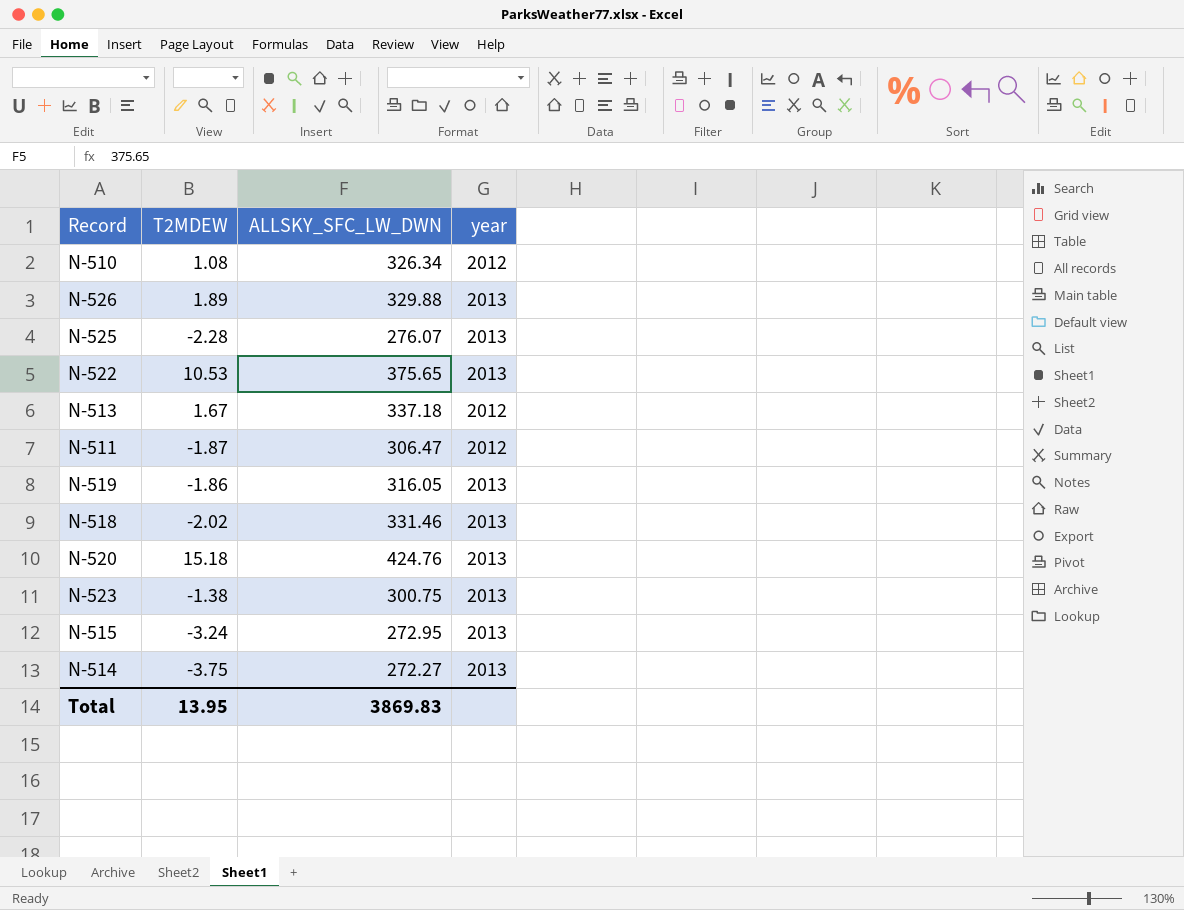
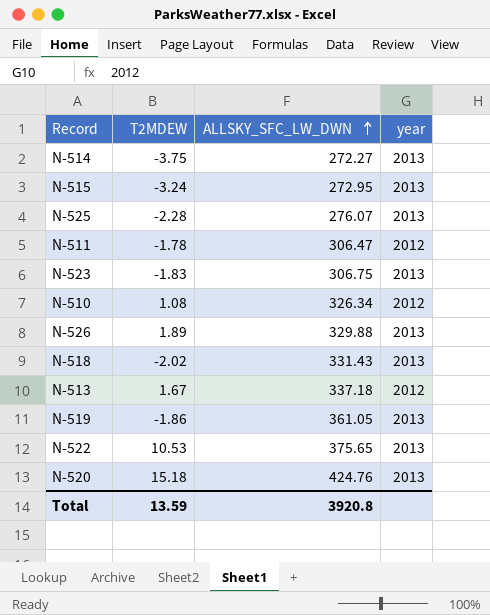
row order: none -> ALLSKY_SFC_LW_DWN ascending
N-511 | T2MDEW: -1.87 -> -1.78
N-523 | T2MDEW: -1.38 -> -1.83
N-523 | ALLSKY_SFC_LW_DWN: 300.75 -> 306.75
N-518 | ALLSKY_SFC_LW_DWN: 331.46 -> 331.43
N-519 | ALLSKY_SFC_LW_DWN: 316.05 -> 361.05
Total | T2MDEW: 13.95 -> 13.59
Total | ALLSKY_SFC_LW_DWN: 3869.83 -> 3920.8

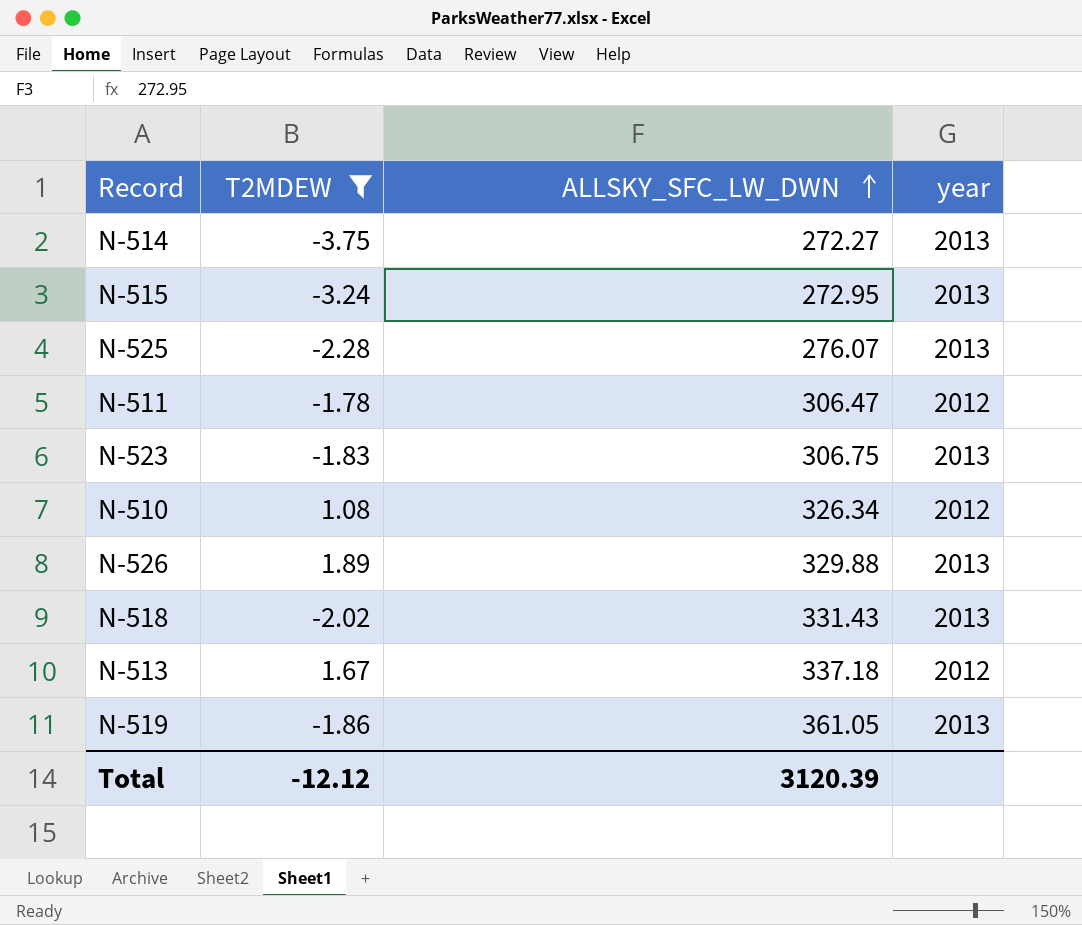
filter: none -> T2MDEW <= 1.89
Total | T2MDEW: 13.59 -> -12.12
Total | ALLSKY_SFC_LW_DWN: 3920.8 -> 3120.39

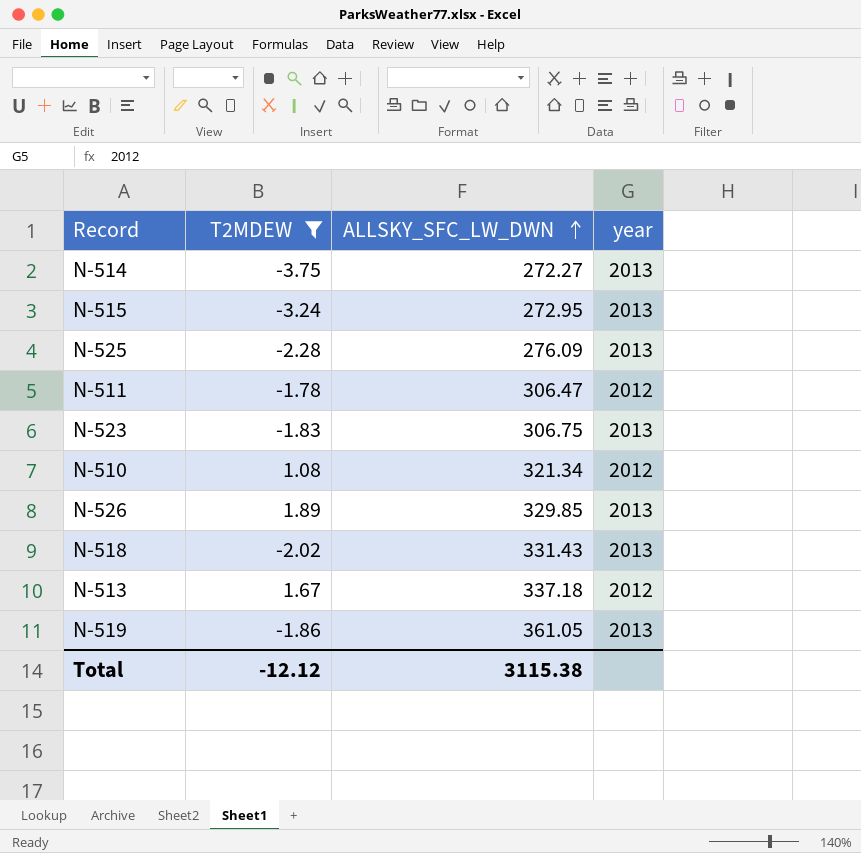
N-525 | ALLSKY_SFC_LW_DWN: 276.07 -> 276.09
N-510 | ALLSKY_SFC_LW_DWN: 326.34 -> 321.34
N-526 | ALLSKY_SFC_LW_DWN: 329.88 -> 329.85
Total | ALLSKY_SFC_LW_DWN: 3120.39 -> 3115.38

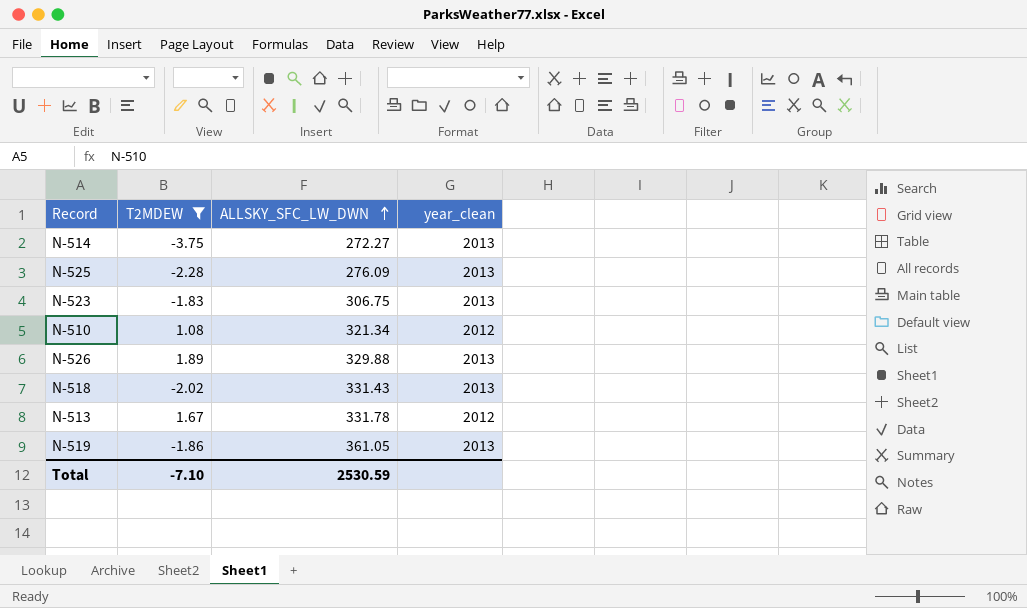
column name: year -> year_clean
row N-515: -3.24 | 272.95 | 2013 -> none
row N-511: -1.78 | 306.47 | 2012 -> none
N-526 | ALLSKY_SFC_LW_DWN: 329.85 -> 329.88
N-513 | ALLSKY_SFC_LW_DWN: 337.18 -> 331.78
Total | T2MDEW: -12.12 -> -7.10
Total | ALLSKY_SFC_LW_DWN: 3115.38 -> 2530.59

